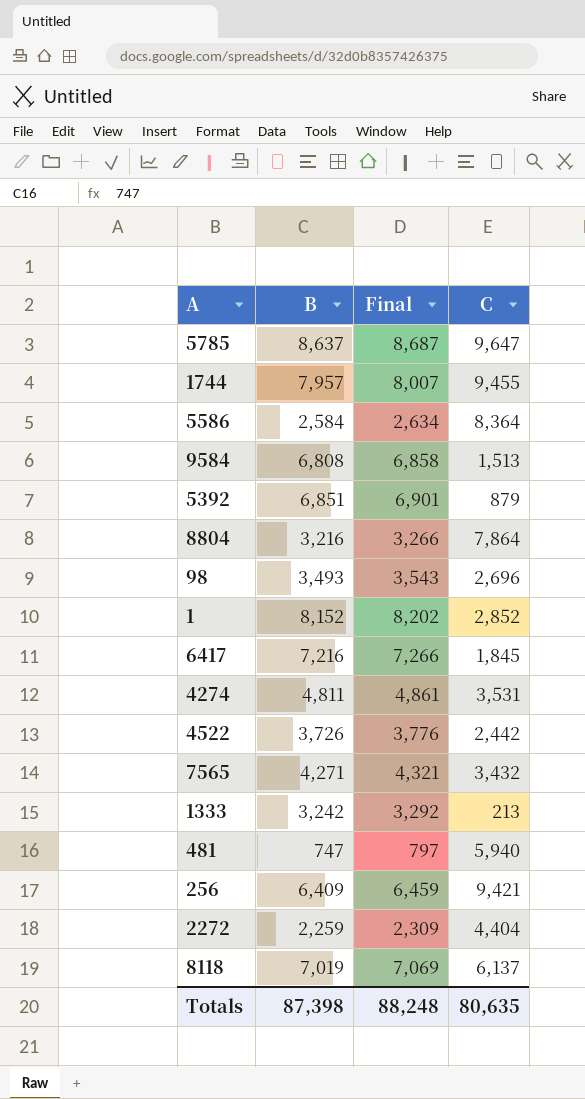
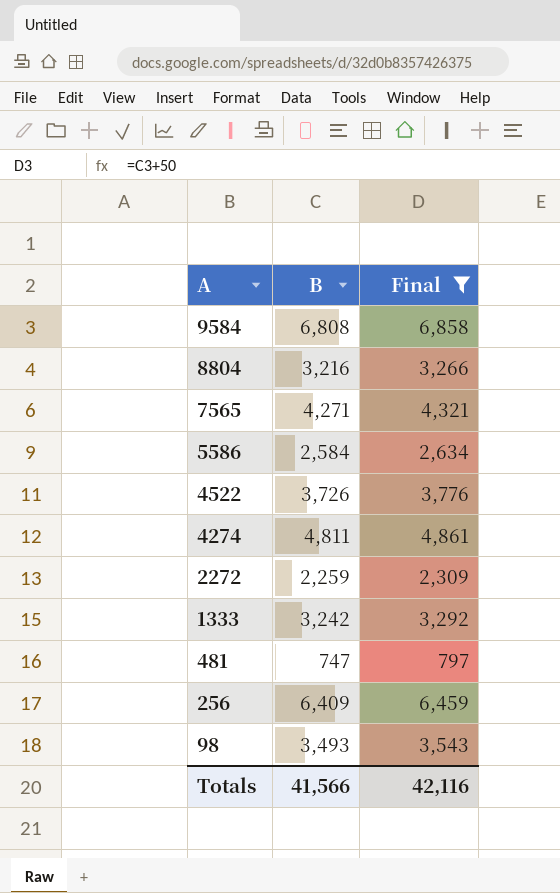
filter: none -> Final <= 6,858
row order: none -> A descending
column C | position: 4 -> none
Totals | B: 87,398 -> 41,566
Totals | Final: 88,248 -> 42,116

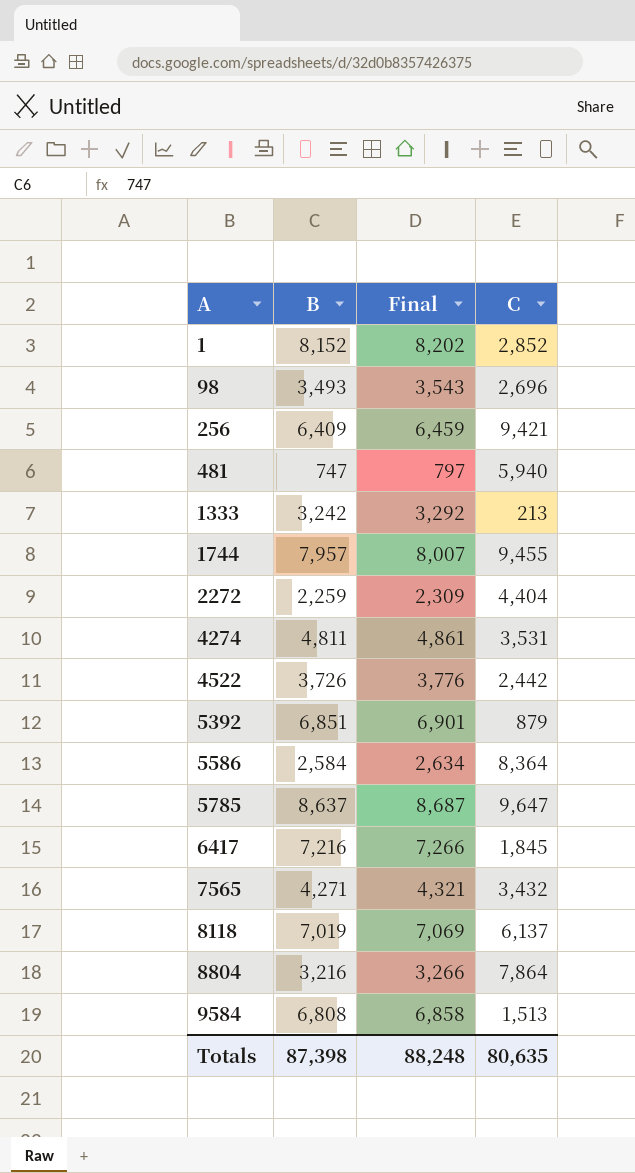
filter: Final <= 6,858 -> none
row order: A descending -> A ascending
column C | position: none -> 4
Totals | B: 41,566 -> 87,398
Totals | Final: 42,116 -> 88,248

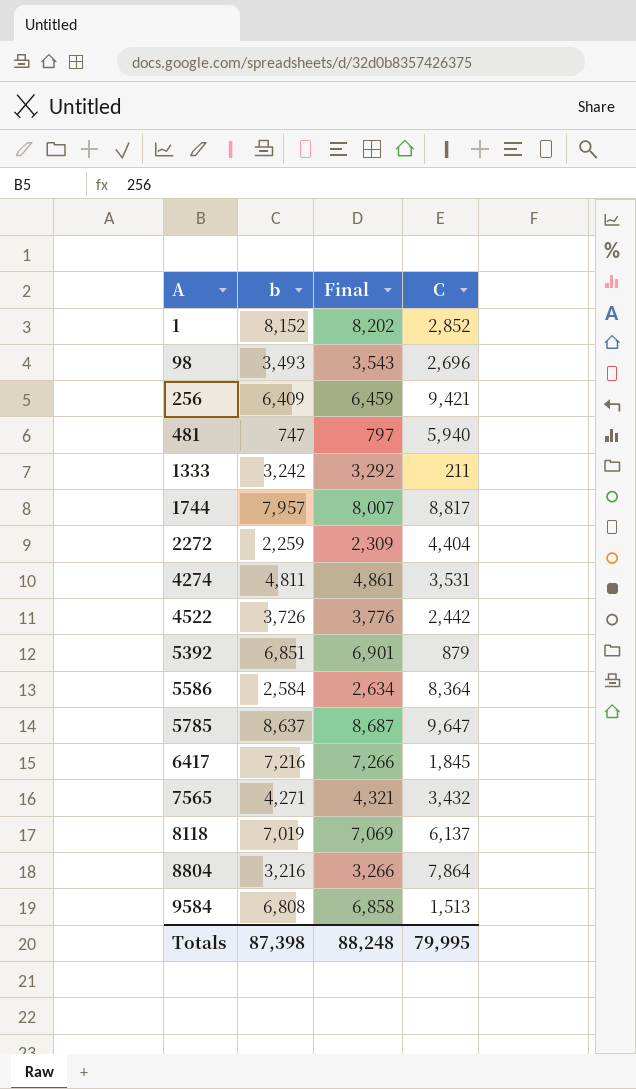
column name: B -> b
1333 | C: 213 -> 211
1744 | C: 9,455 -> 8,817
Totals | C: 80,635 -> 79,995

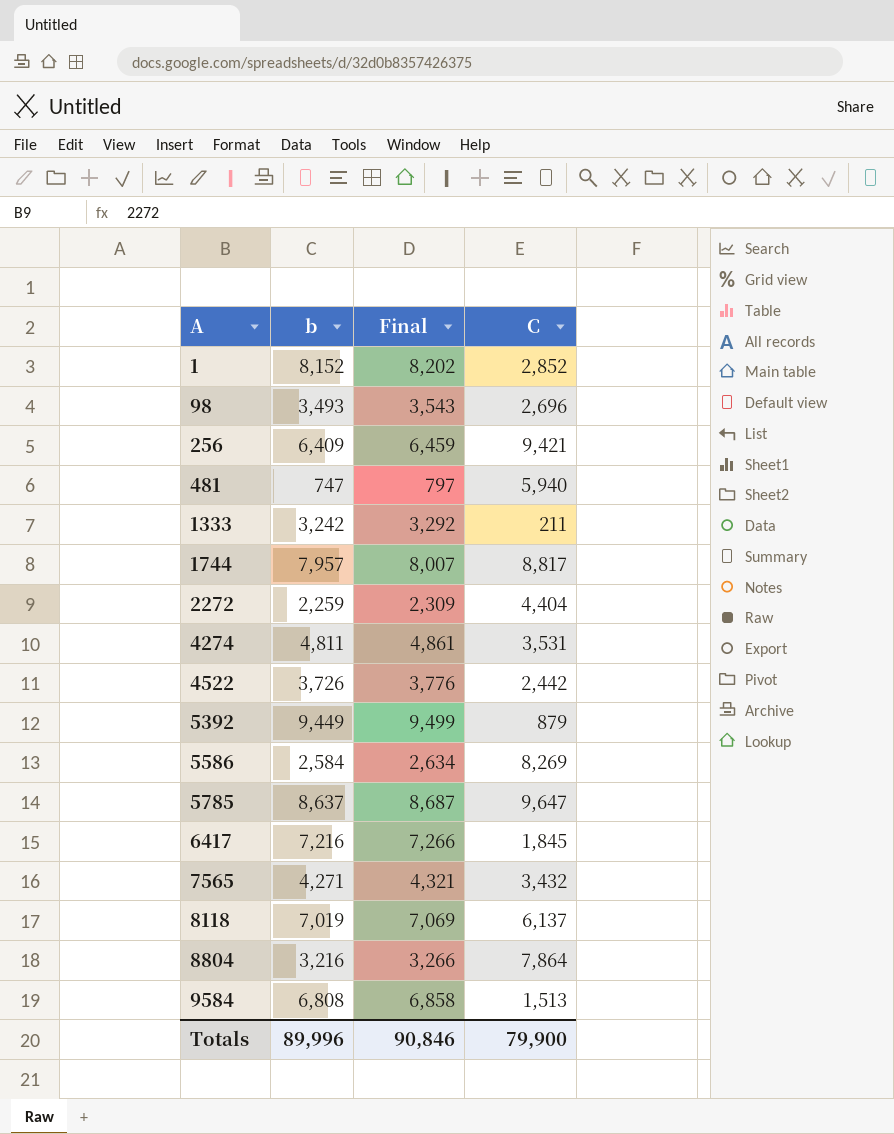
5392 | b: 6,851 -> 9,449
5392 | Final: 6,901 -> 9,499
5586 | C: 8,364 -> 8,269
Totals | b: 87,398 -> 89,996
Totals | Final: 88,248 -> 90,846
Totals | C: 79,995 -> 79,900

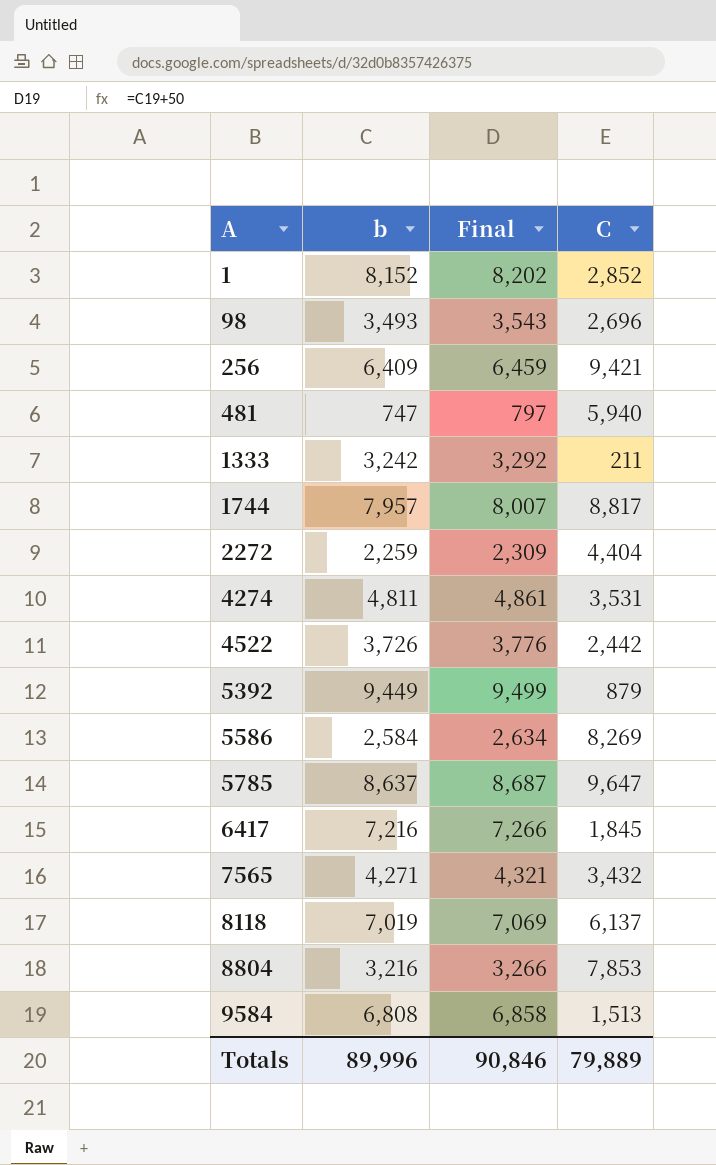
8804 | C: 7,864 -> 7,853
Totals | C: 79,900 -> 79,889

